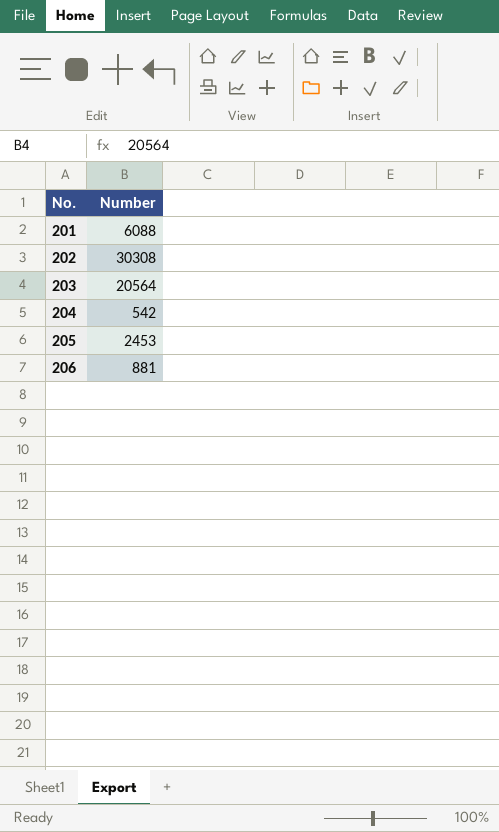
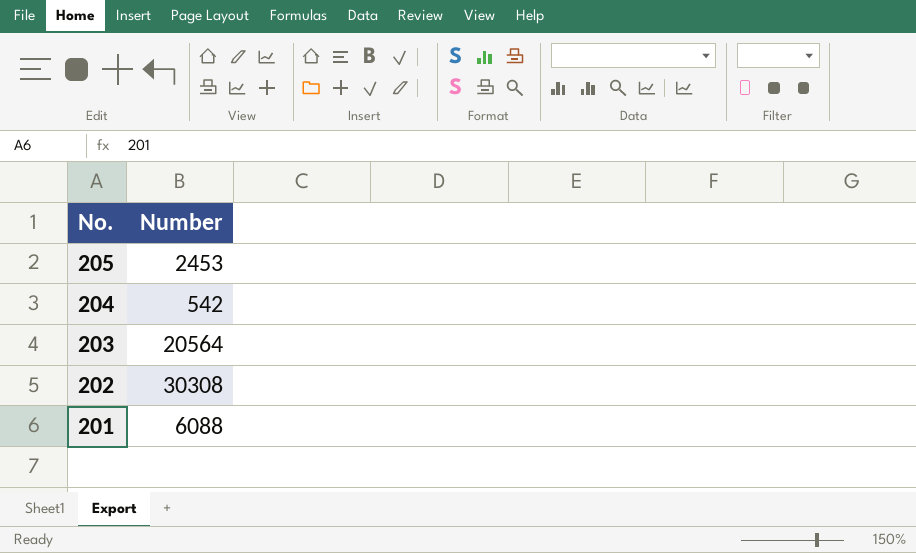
row order: No. ascending -> No. descending
row 206: 881 -> none

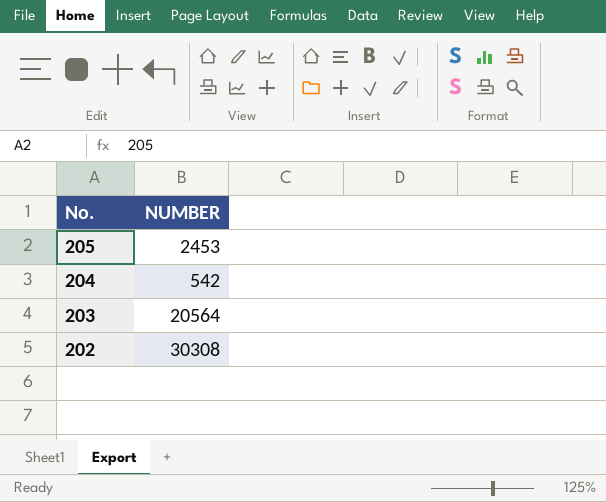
column name: Number -> NUMBER
row 201: 6088 -> none

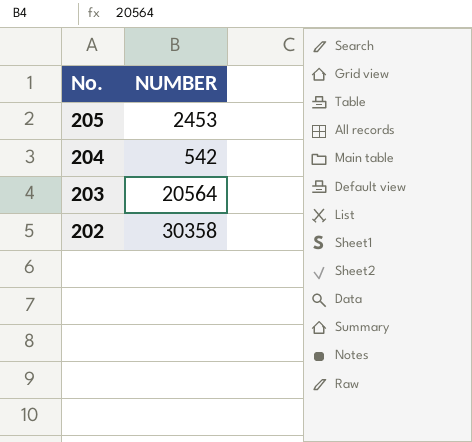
202 | NUMBER: 30308 -> 30358

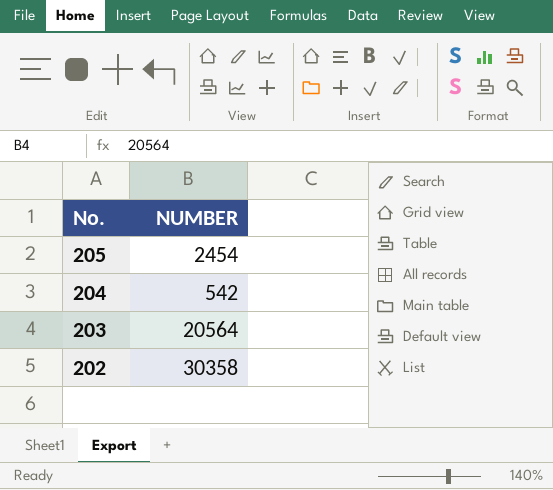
205 | NUMBER: 2453 -> 2454

